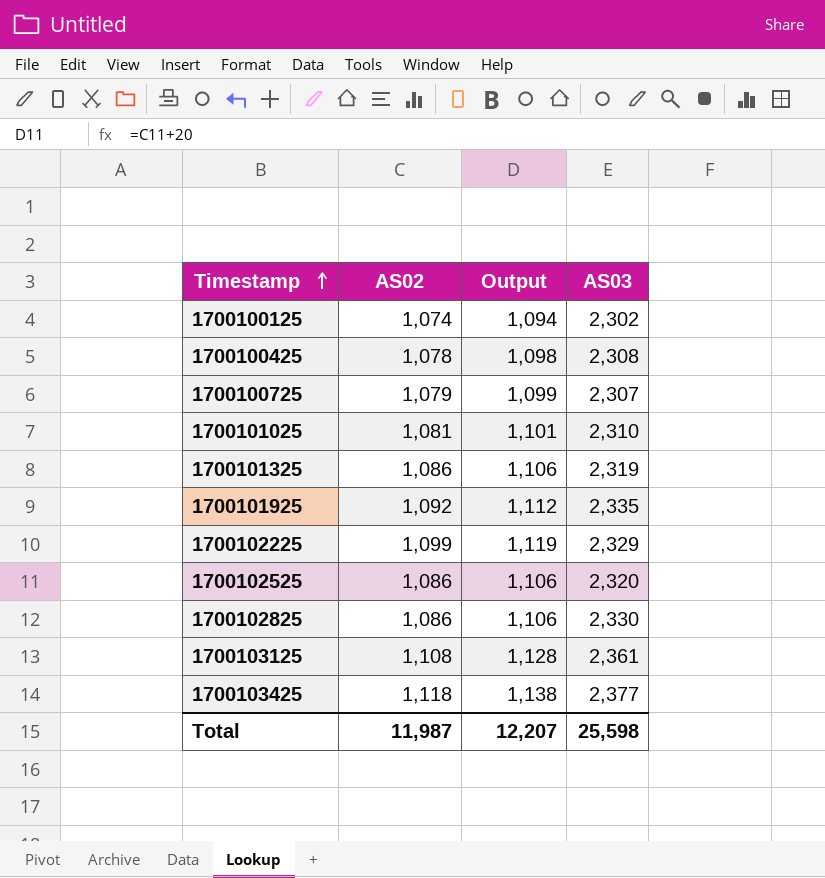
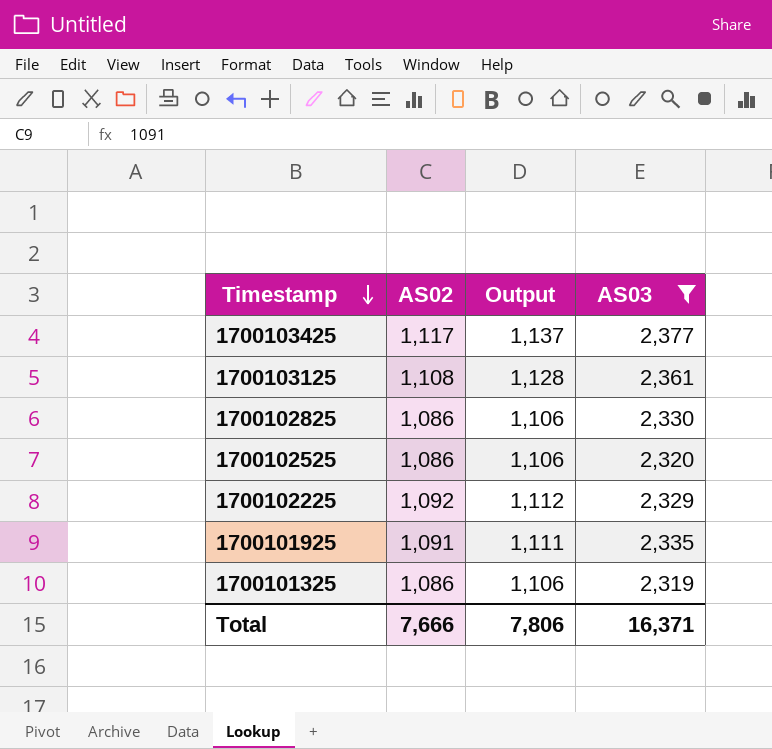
filter: none -> AS03 >= 2,319
row order: Timestamp ascending -> Timestamp descending
1700103425 | AS02: 1,118 -> 1,117
1700103425 | Output: 1,138 -> 1,137
1700102225 | AS02: 1,099 -> 1,092
1700102225 | Output: 1,119 -> 1,112
1700101925 | AS02: 1,092 -> 1,091
1700101925 | Output: 1,112 -> 1,111
Total | AS02: 11,987 -> 7,666
Total | Output: 12,207 -> 7,806
Total | AS03: 25,598 -> 16,371

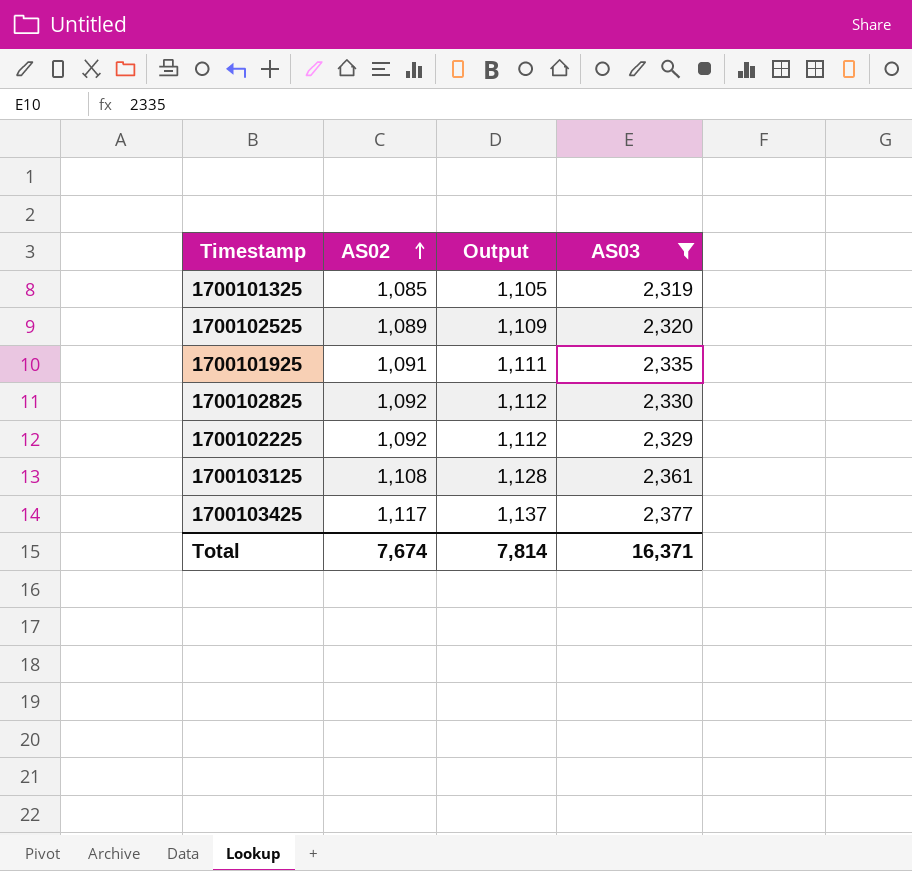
row order: Timestamp descending -> AS02 ascending
1700101325 | AS02: 1,086 -> 1,085
1700101325 | Output: 1,106 -> 1,105
1700102525 | AS02: 1,086 -> 1,089
1700102525 | Output: 1,106 -> 1,109
1700102825 | AS02: 1,086 -> 1,092
1700102825 | Output: 1,106 -> 1,112
Total | AS02: 7,666 -> 7,674
Total | Output: 7,806 -> 7,814

